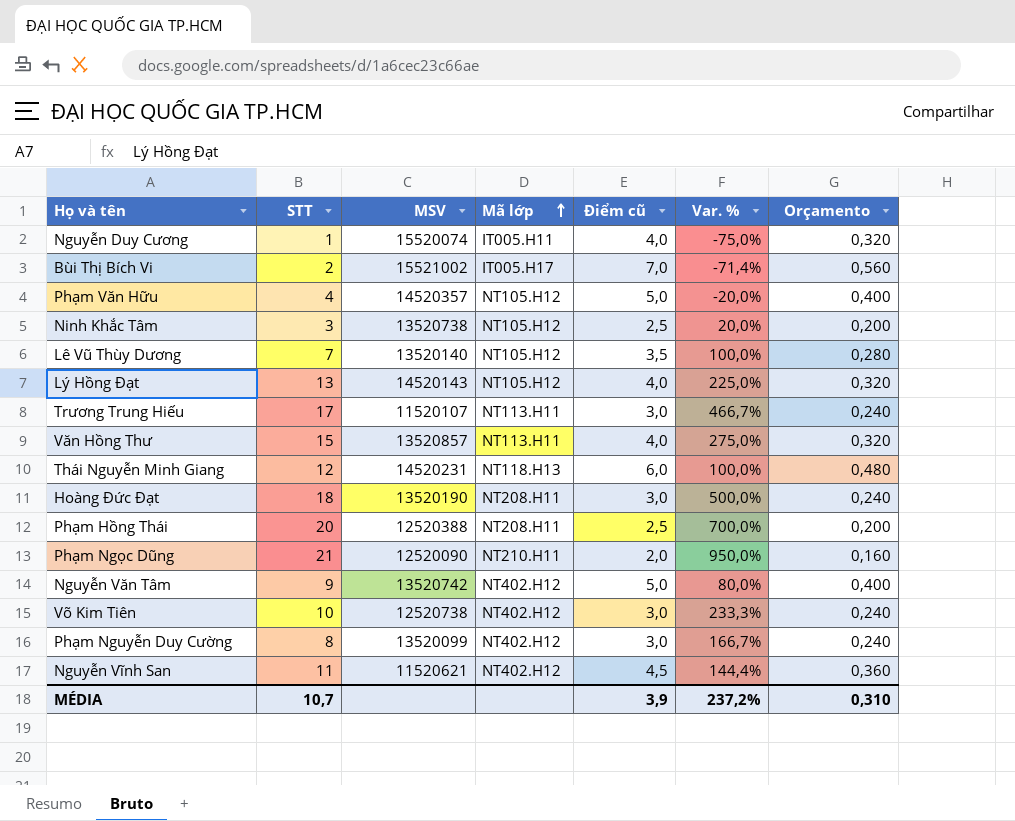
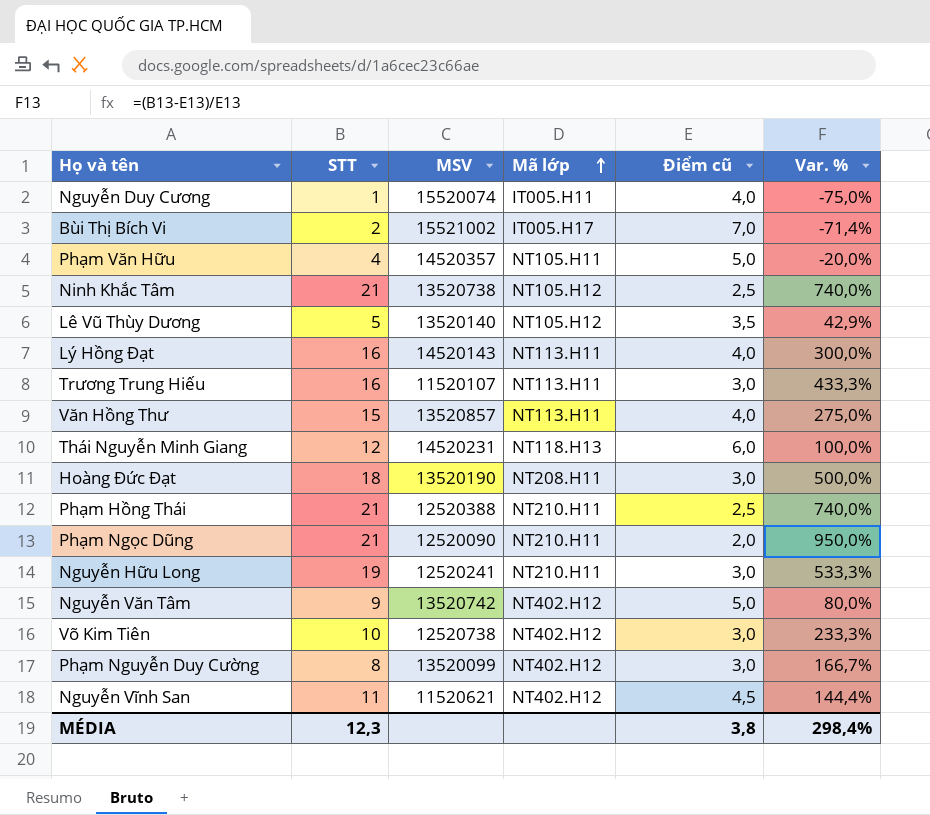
column Orçamento | formula: [Điểm cũ] * 0,08 -> none
Phạm Văn Hữu | Mã lớp: NT105.H12 -> NT105.H11
Ninh Khắc Tâm | STT: 3 -> 21
Ninh Khắc Tâm | Var. %: 20,0% -> 740,0%
Lê Vũ Thùy Dương | STT: 7 -> 5
Lê Vũ Thùy Dương | Var. %: 100,0% -> 42,9%
Lý Hồng Đạt | STT: 13 -> 16
Lý Hồng Đạt | Mã lớp: NT105.H12 -> NT113.H11
Lý Hồng Đạt | Var. %: 225,0% -> 300,0%
Trương Trung Hiếu | STT: 17 -> 16
Trương Trung Hiếu | Var. %: 466,7% -> 433,3%
Phạm Hồng Thái | STT: 20 -> 21
Phạm Hồng Thái | Mã lớp: NT208.H11 -> NT210.H11
Phạm Hồng Thái | Var. %: 700,0% -> 740,0%
row Nguyễn Hữu Long: none -> 19 | 12520241 | NT210.H11 | 3,0 | 533,3%
MÉDIA | STT: 10,7 -> 12,3
MÉDIA | Điểm cũ: 3,9 -> 3,8
MÉDIA | Var. %: 237,2% -> 298,4%

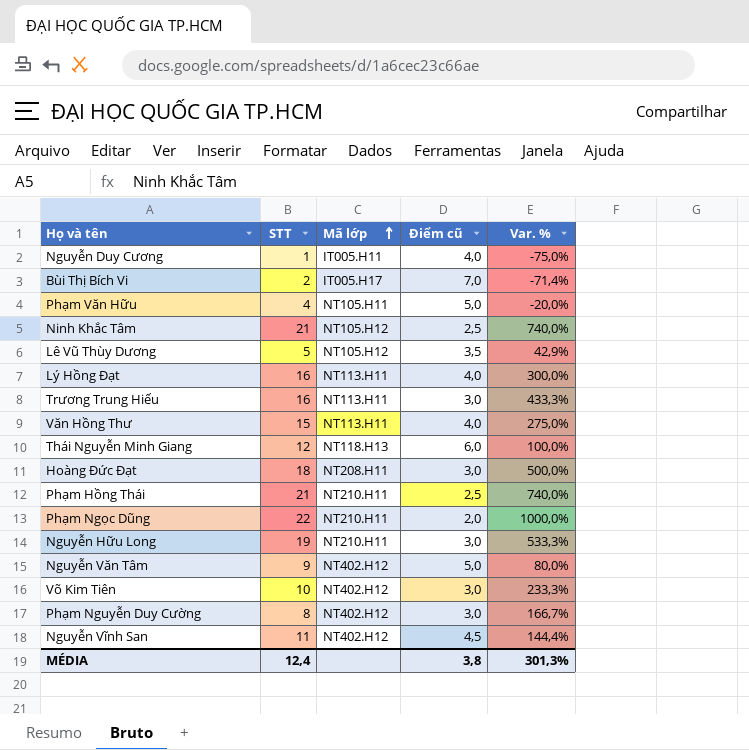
column MSV | position: 3 -> none
Phạm Ngọc Dũng | STT: 21 -> 22
Phạm Ngọc Dũng | Var. %: 950,0% -> 1000,0%
MÉDIA | STT: 12,3 -> 12,4
MÉDIA | Var. %: 298,4% -> 301,3%

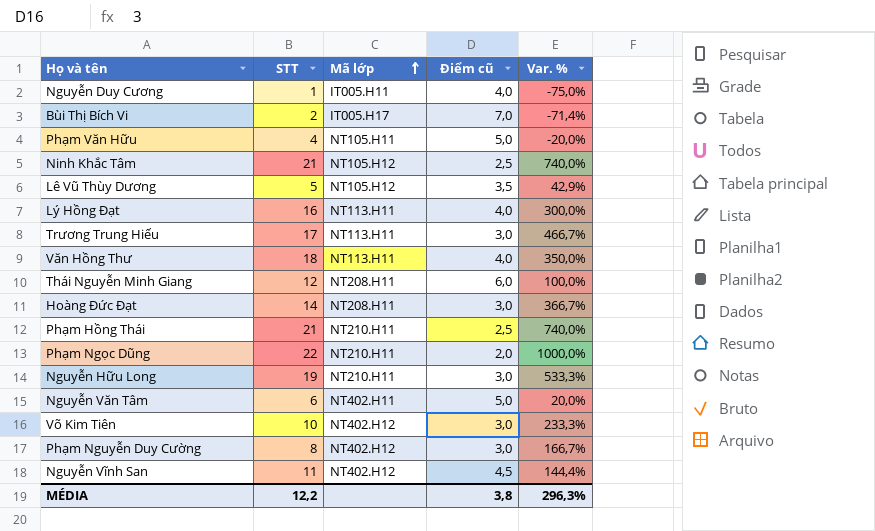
Trương Trung Hiếu | STT: 16 -> 17
Trương Trung Hiếu | Var. %: 433,3% -> 466,7%
Văn Hồng Thư | STT: 15 -> 18
Văn Hồng Thư | Var. %: 275,0% -> 350,0%
Thái Nguyễn Minh Giang | Mã lớp: NT118.H13 -> NT208.H11
Hoàng Đức Đạt | STT: 18 -> 14
Hoàng Đức Đạt | Var. %: 500,0% -> 366,7%
Nguyễn Văn Tâm | STT: 9 -> 6
Nguyễn Văn Tâm | Mã lớp: NT402.H12 -> NT402.H11
Nguyễn Văn Tâm | Var. %: 80,0% -> 20,0%
MÉDIA | STT: 12,4 -> 12,2
MÉDIA | Var. %: 301,3% -> 296,3%

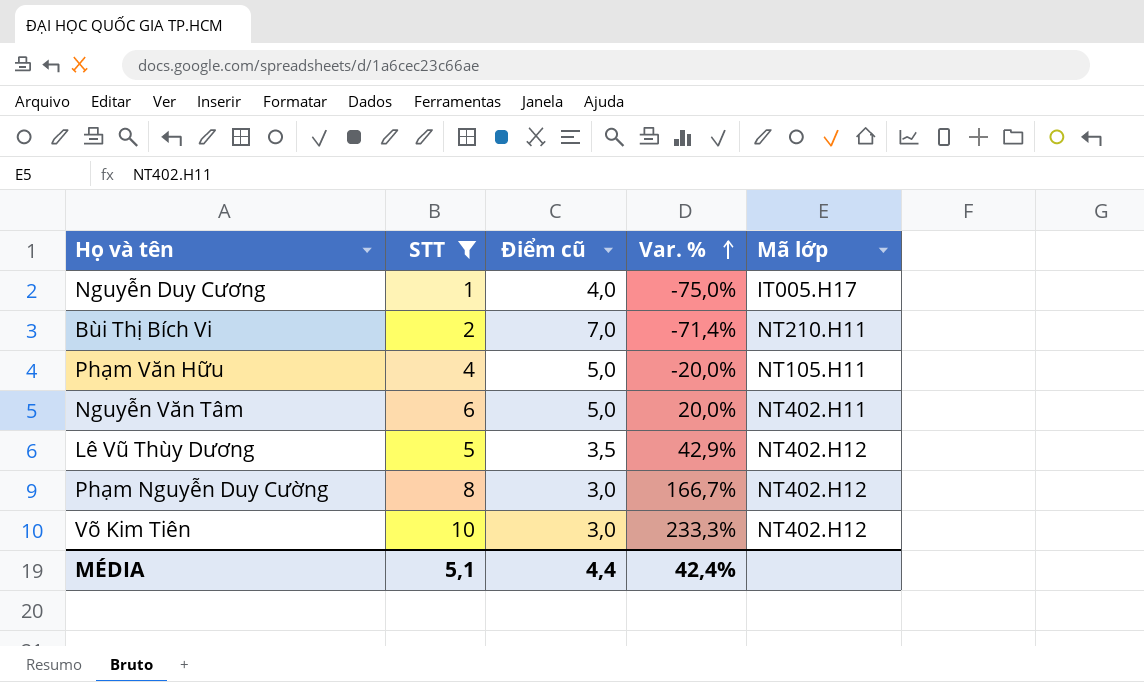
filter: none -> STT <= 10
row order: Mã lớp ascending -> Var. % ascending
column Mã lớp | position: 3 -> 5
Nguyễn Duy Cương | Mã lớp: IT005.H11 -> IT005.H17
Bùi Thị Bích Vi | Mã lớp: IT005.H17 -> NT210.H11
Lê Vũ Thùy Dương | Mã lớp: NT105.H12 -> NT402.H12
MÉDIA | STT: 12,2 -> 5,1
MÉDIA | Điểm cũ: 3,8 -> 4,4
MÉDIA | Var. %: 296,3% -> 42,4%

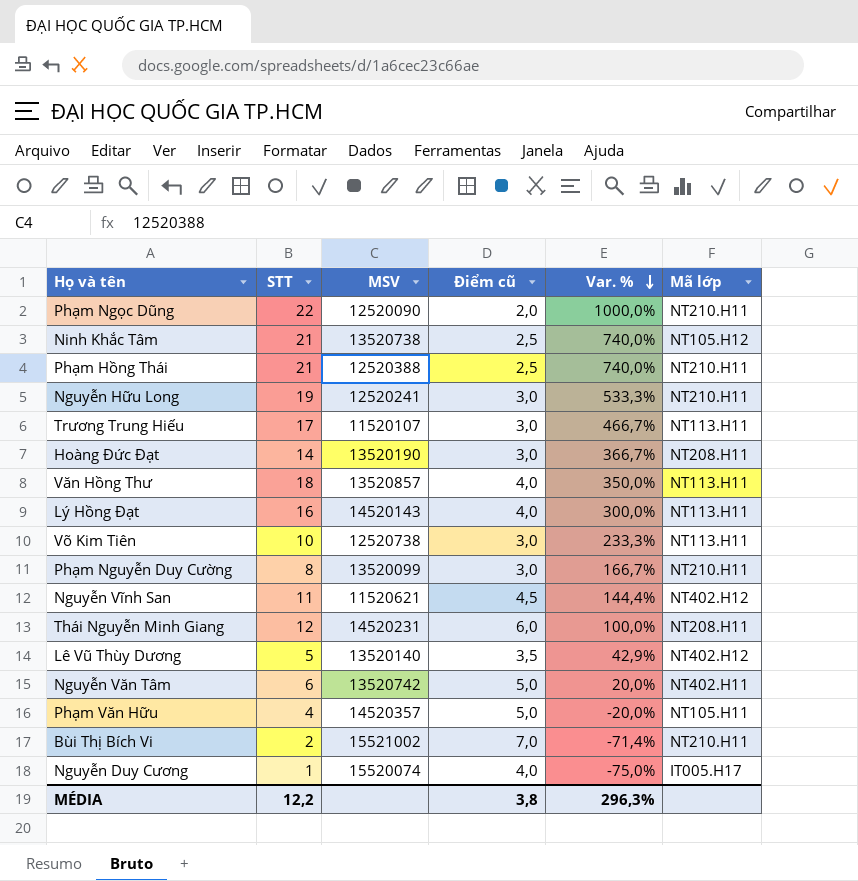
filter: STT <= 10 -> none
row order: Var. % ascending -> Var. % descending
column MSV | position: none -> 3
Võ Kim Tiên | Mã lớp: NT402.H12 -> NT113.H11
Phạm Nguyễn Duy Cường | Mã lớp: NT402.H12 -> NT210.H11
MÉDIA | STT: 5,1 -> 12,2
MÉDIA | Điểm cũ: 4,4 -> 3,8
MÉDIA | Var. %: 42,4% -> 296,3%

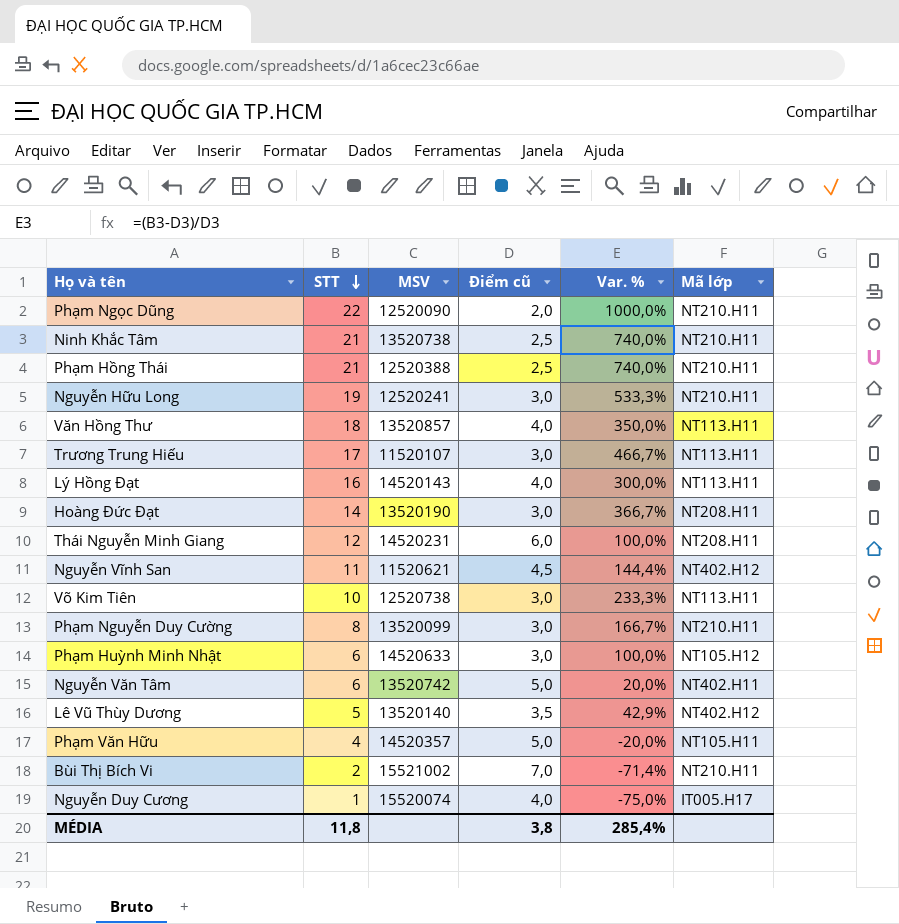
row order: Var. % descending -> STT descending
Ninh Khắc Tâm | Mã lớp: NT105.H12 -> NT210.H11
row Phạm Huỳnh Minh Nhật: none -> 6 | 14520633 | 3,0 | 100,0% | NT105.H12
MÉDIA | STT: 12,2 -> 11,8
MÉDIA | Var. %: 296,3% -> 285,4%

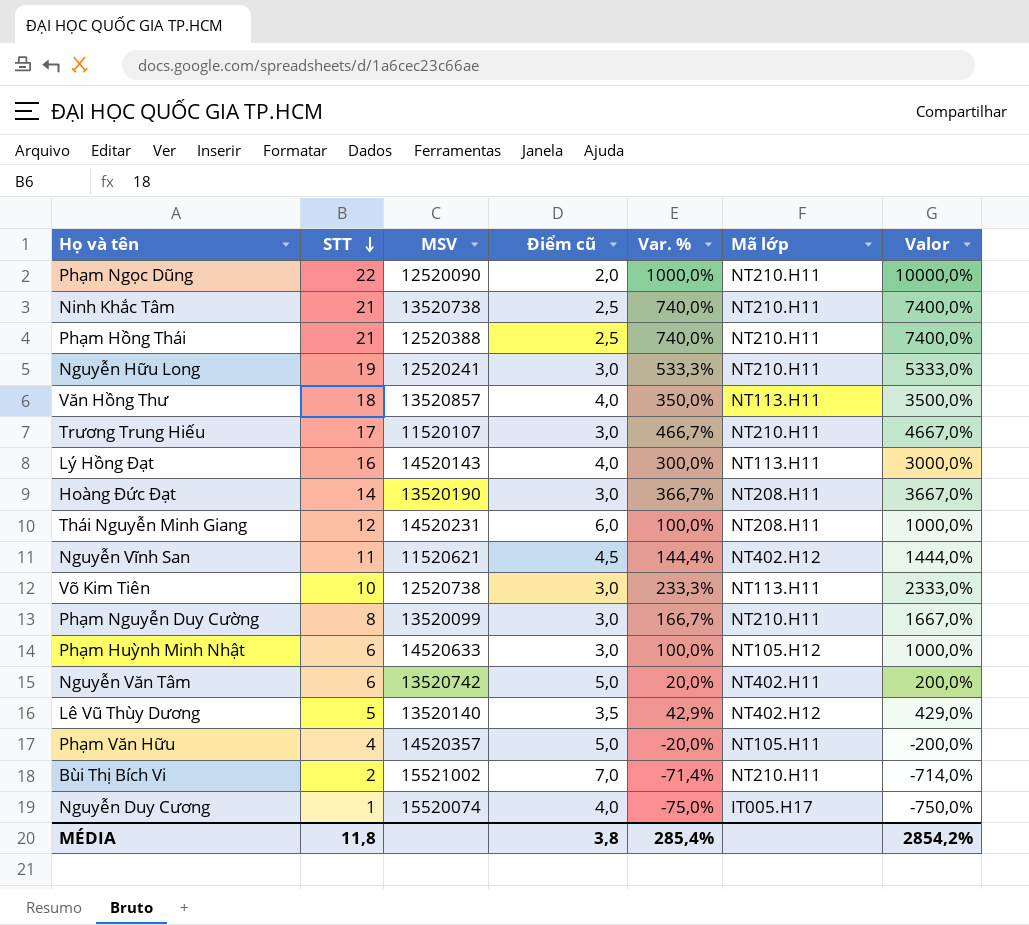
column Valor | formula: none -> [Var. %] * 10
Trương Trung Hiếu | Mã lớp: NT113.H11 -> NT210.H11

